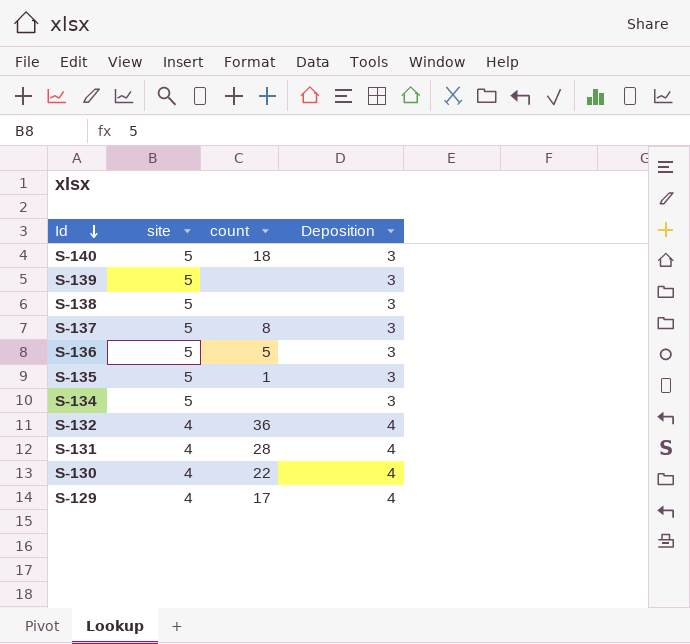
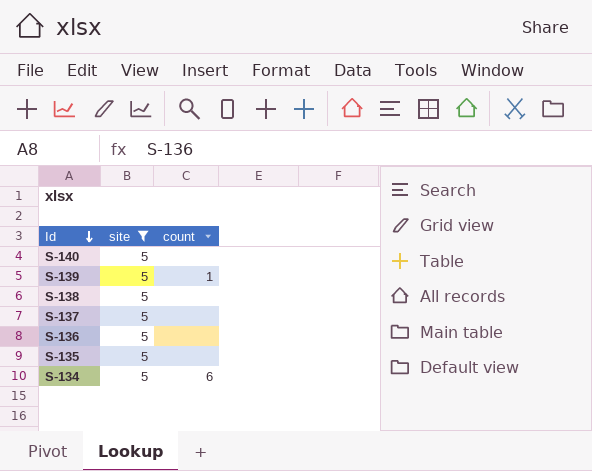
filter: none -> site = 5
column Deposition | position: 4 -> none
S-140 | count: 18 -> none
S-139 | count: none -> 1
S-137 | count: 8 -> none
S-136 | count: 5 -> none
S-135 | count: 1 -> none
S-134 | count: none -> 6

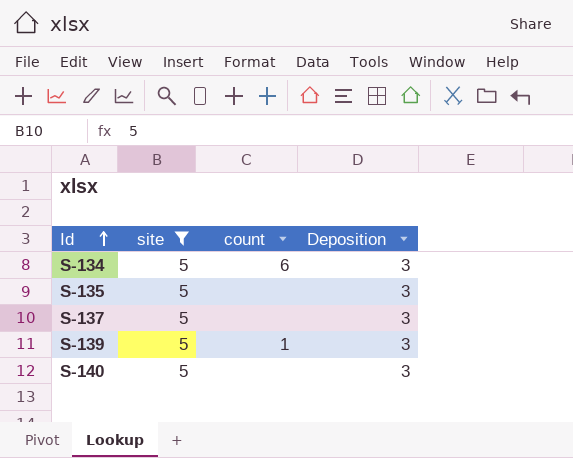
row order: Id descending -> Id ascending
column Deposition | position: none -> 4
row S-138: 5 | none -> none
row S-136: 5 | none -> none

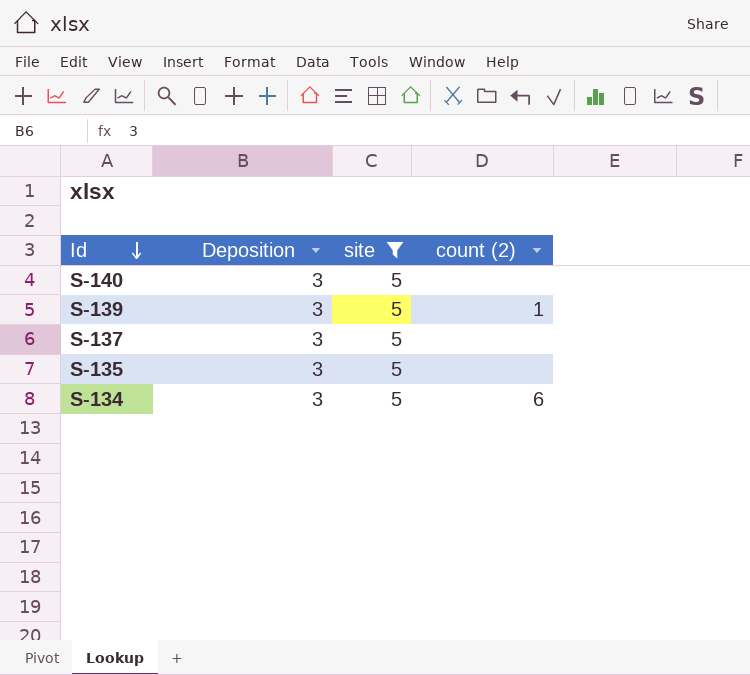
row order: Id ascending -> Id descending
column Deposition | position: 4 -> 2
column name: count -> count (2)

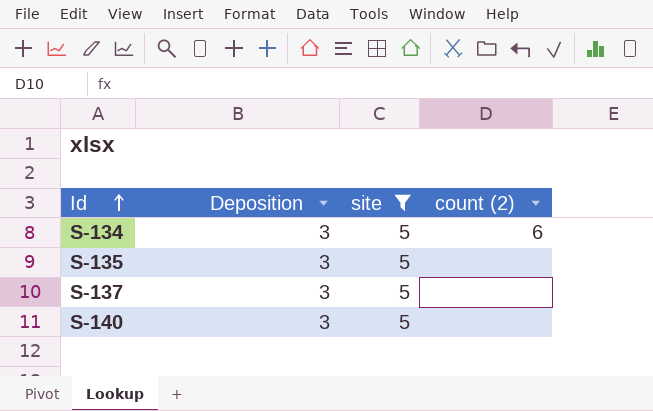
row order: Id descending -> Id ascending
row S-139: 3 | 5 | 1 -> none

